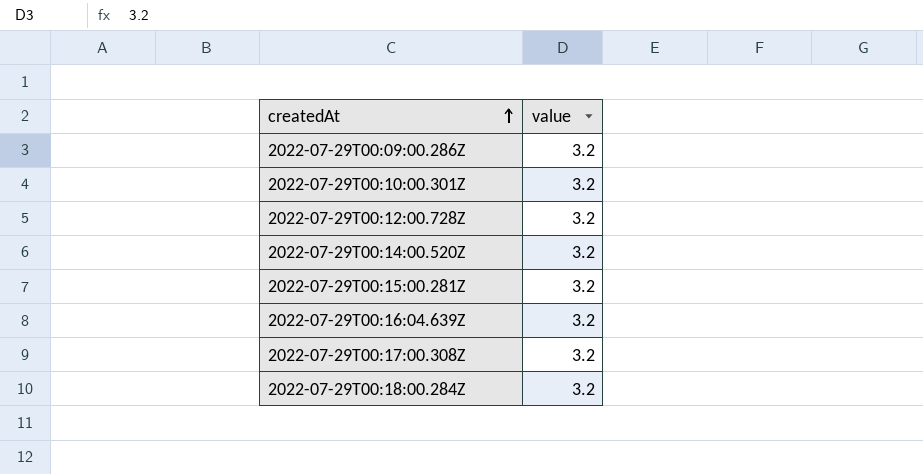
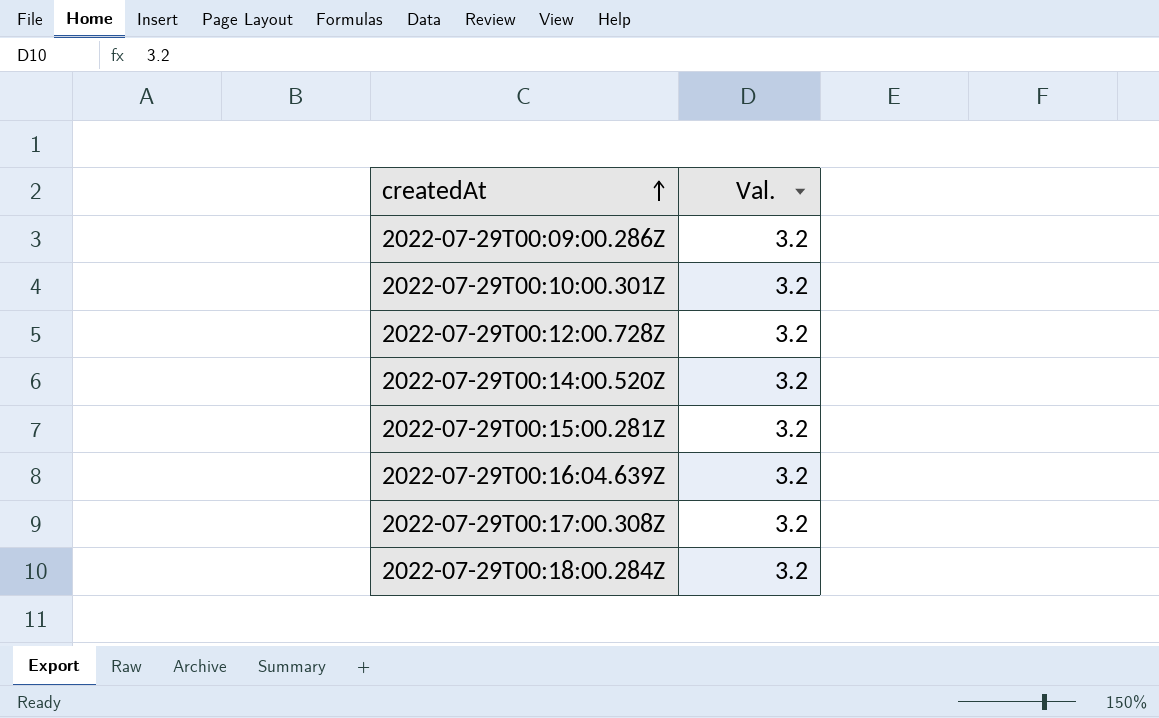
column name: value -> Val.

